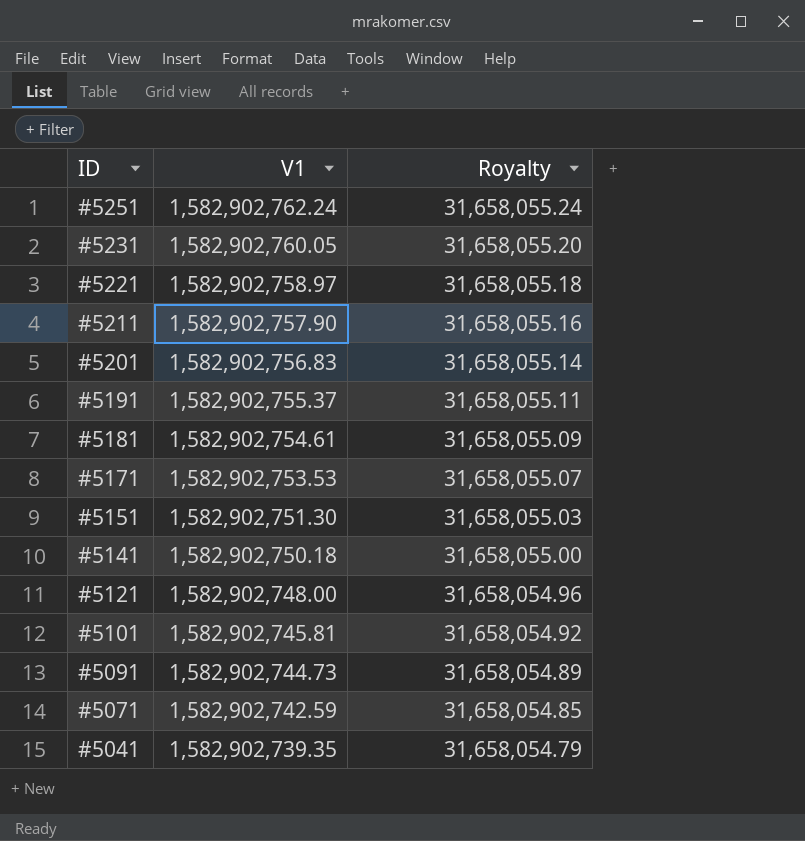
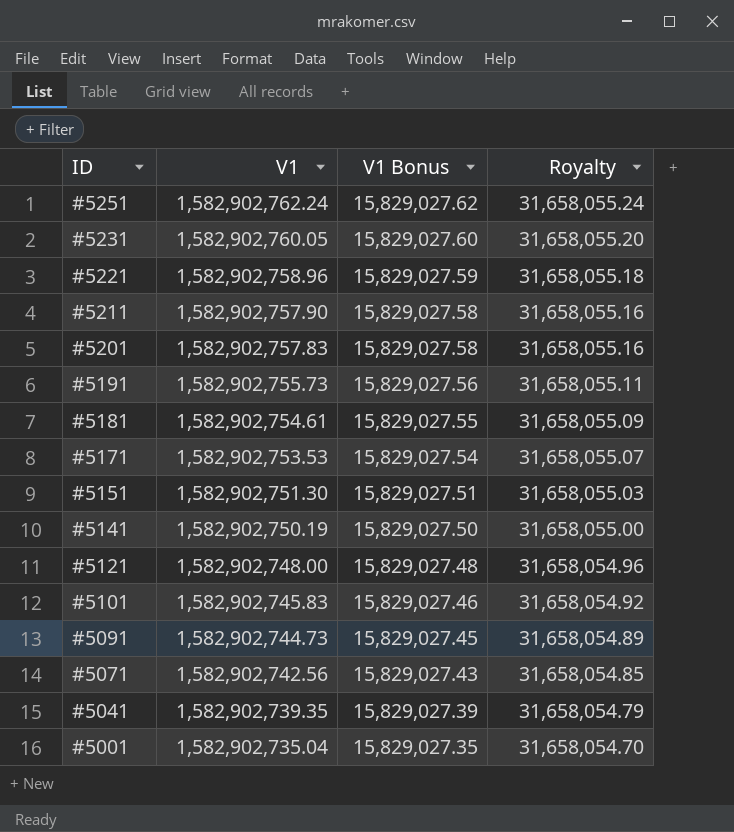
column V1 Bonus | formula: none -> [V1] * 0.01
#5221 | V1: 1,582,902,758.97 -> 1,582,902,758.96
#5201 | V1: 1,582,902,756.83 -> 1,582,902,757.83
#5201 | Royalty: 31,658,055.14 -> 31,658,055.16
#5191 | V1: 1,582,902,755.37 -> 1,582,902,755.73
#5141 | V1: 1,582,902,750.18 -> 1,582,902,750.19
#5101 | V1: 1,582,902,745.81 -> 1,582,902,745.83
#5071 | V1: 1,582,902,742.59 -> 1,582,902,742.56
row #5001: none -> 1,582,902,735.04 | 15,829,027.35 | 31,658,054.70

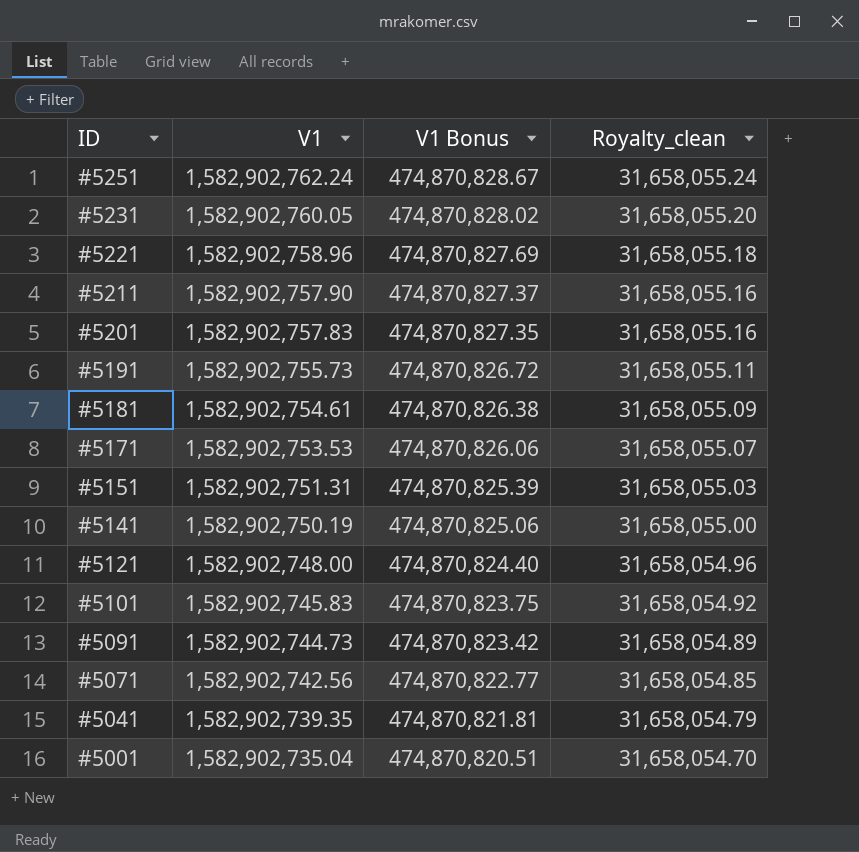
column V1 Bonus | formula: [V1] * 0.01 -> [V1] * 0.3
column name: Royalty -> Royalty_clean
#5151 | V1: 1,582,902,751.30 -> 1,582,902,751.31

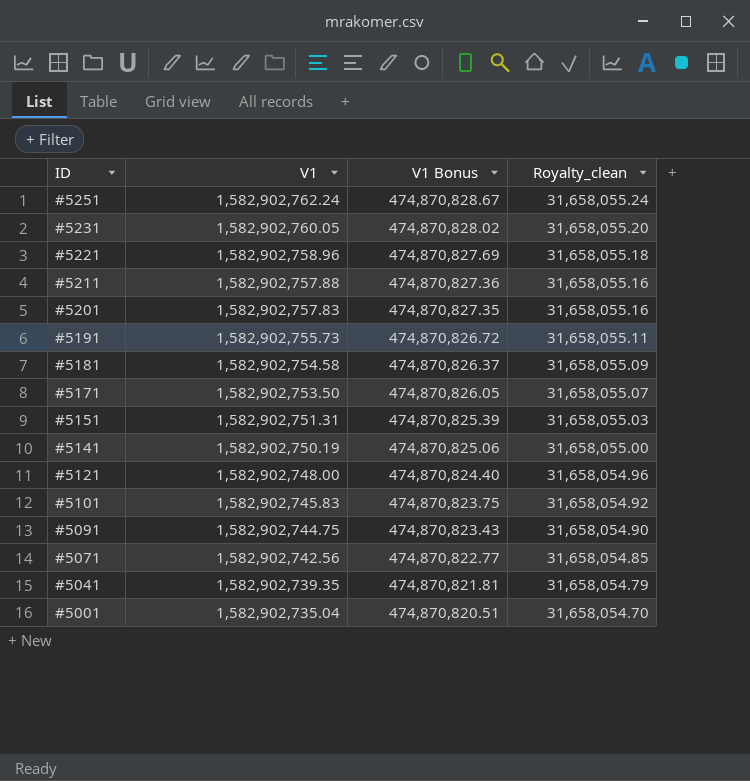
#5211 | V1: 1,582,902,757.90 -> 1,582,902,757.88
#5211 | V1 Bonus: 474,870,827.37 -> 474,870,827.36
#5181 | V1: 1,582,902,754.61 -> 1,582,902,754.58
#5181 | V1 Bonus: 474,870,826.38 -> 474,870,826.37
#5171 | V1: 1,582,902,753.53 -> 1,582,902,753.50
#5171 | V1 Bonus: 474,870,826.06 -> 474,870,826.05
#5091 | V1: 1,582,902,744.73 -> 1,582,902,744.75
#5091 | V1 Bonus: 474,870,823.42 -> 474,870,823.43
#5091 | Royalty_clean: 31,658,054.89 -> 31,658,054.90

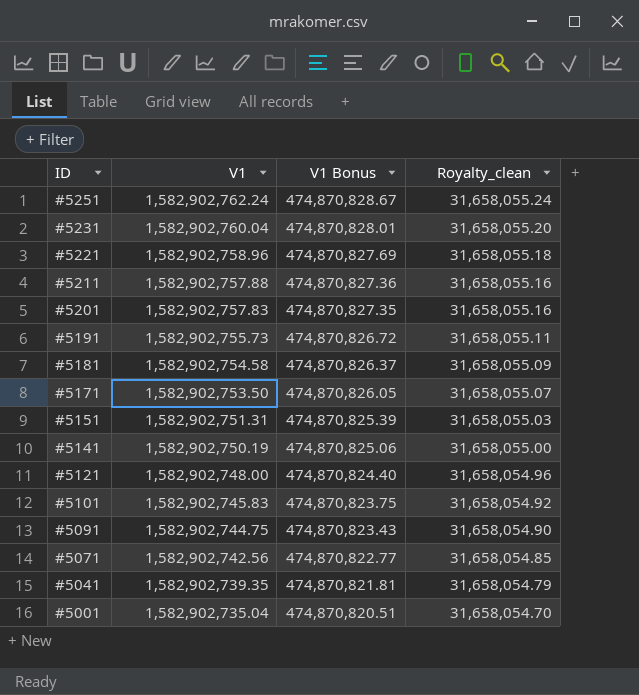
#5231 | V1: 1,582,902,760.05 -> 1,582,902,760.04
#5231 | V1 Bonus: 474,870,828.02 -> 474,870,828.01

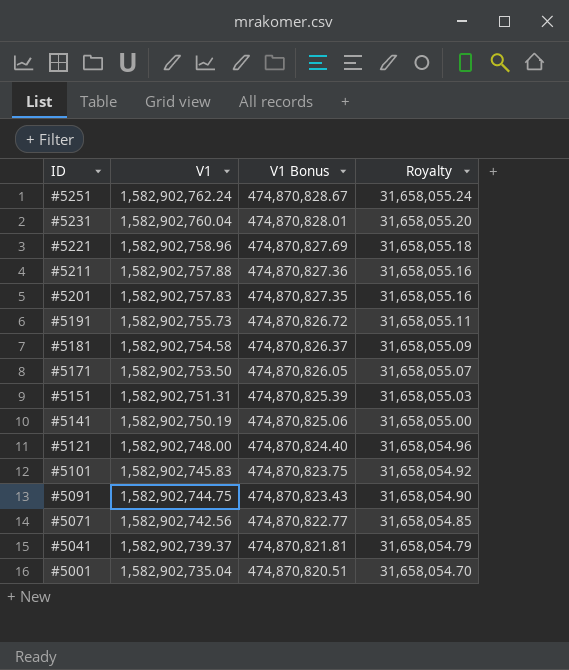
column name: Royalty_clean -> Royalty
#5041 | V1: 1,582,902,739.35 -> 1,582,902,739.37

